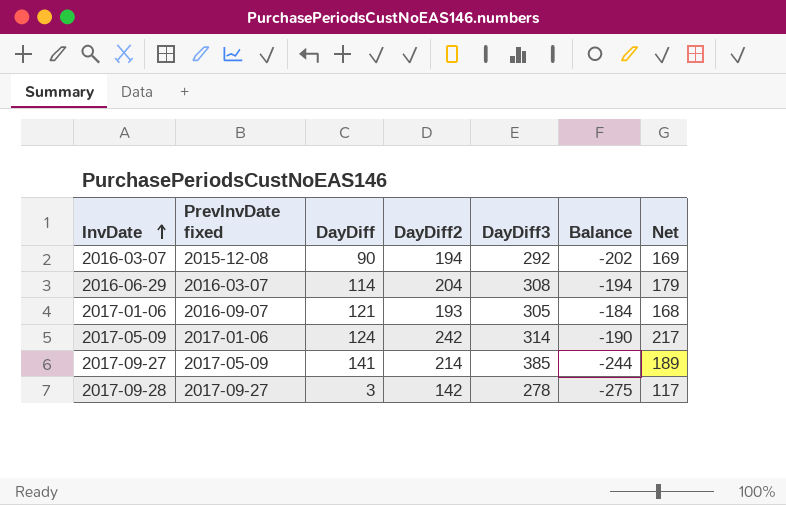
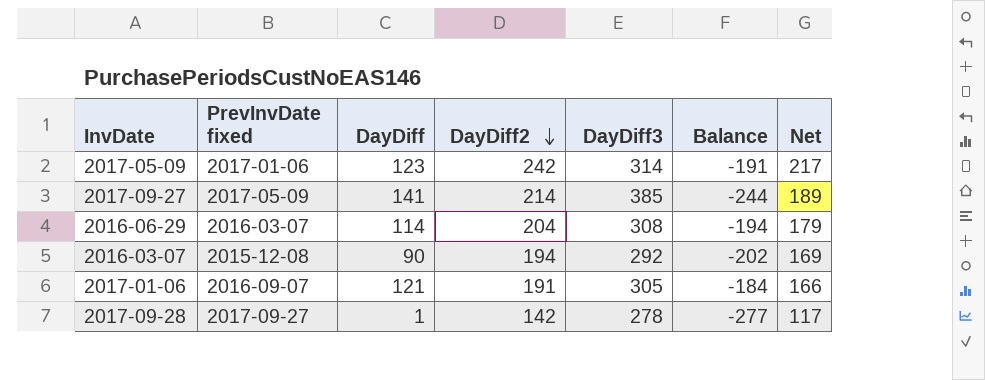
row order: InvDate ascending -> DayDiff2 descending
2017-05-09 | DayDiff: 124 -> 123
2017-05-09 | Balance: -190 -> -191
2017-01-06 | DayDiff2: 193 -> 191
2017-01-06 | Net: 168 -> 166
2017-09-28 | DayDiff: 3 -> 1
2017-09-28 | Balance: -275 -> -277

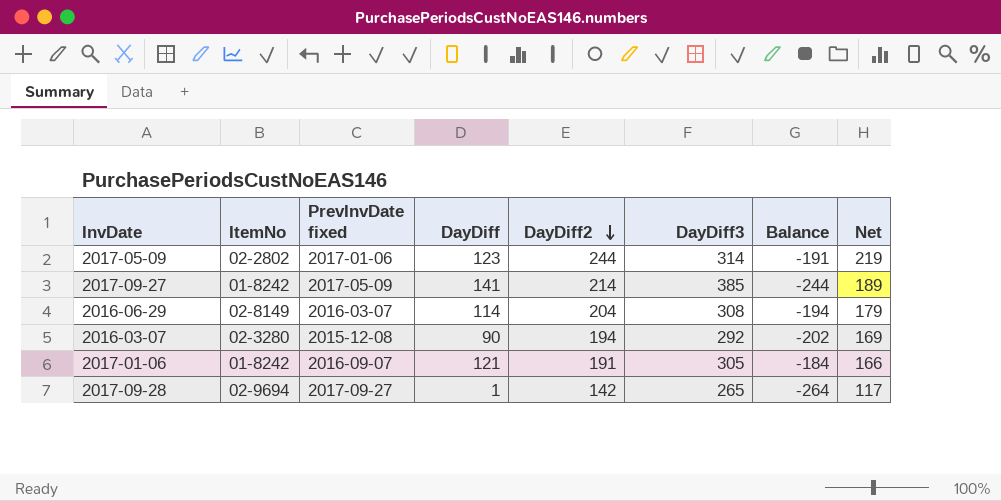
column ItemNo | position: none -> 2
2017-05-09 | DayDiff2: 242 -> 244
2017-05-09 | Net: 217 -> 219
2017-09-28 | DayDiff3: 278 -> 265
2017-09-28 | Balance: -277 -> -264

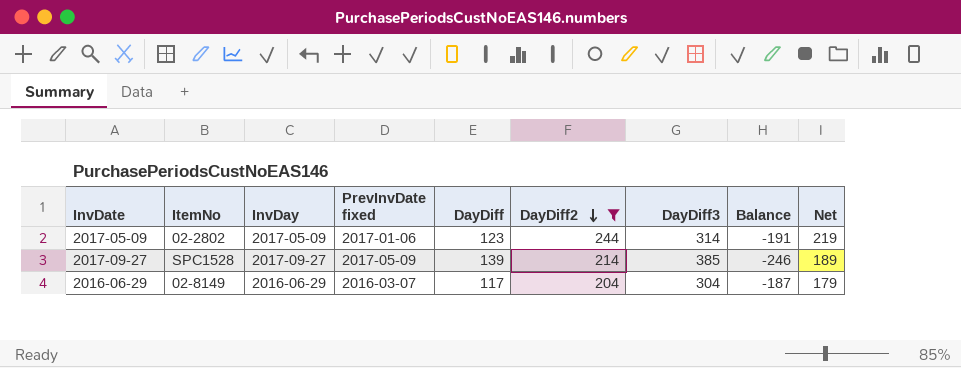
filter: none -> DayDiff2 >= 204
column InvDay | position: none -> 3
2017-09-27 | ItemNo: 01-8242 -> SPC1528
2017-09-27 | DayDiff: 141 -> 139
2017-09-27 | Balance: -244 -> -246
2016-06-29 | DayDiff: 114 -> 117
2016-06-29 | DayDiff3: 308 -> 304
2016-06-29 | Balance: -194 -> -187

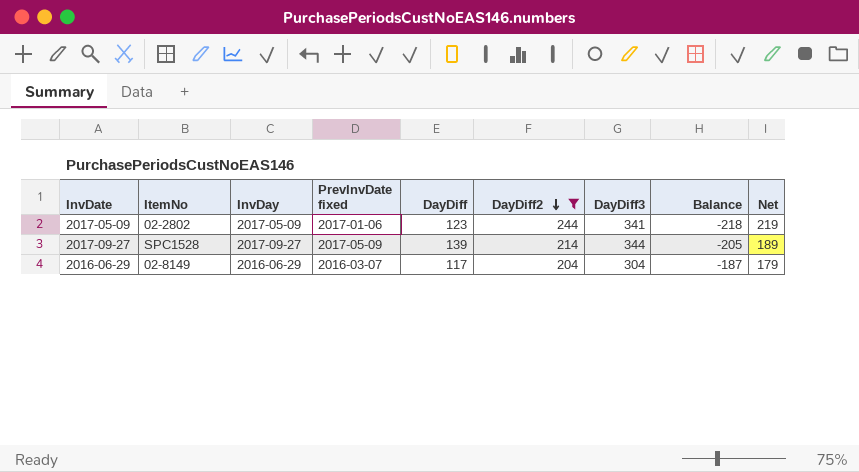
2017-05-09 | DayDiff3: 314 -> 341
2017-05-09 | Balance: -191 -> -218
2017-09-27 | DayDiff3: 385 -> 344
2017-09-27 | Balance: -246 -> -205

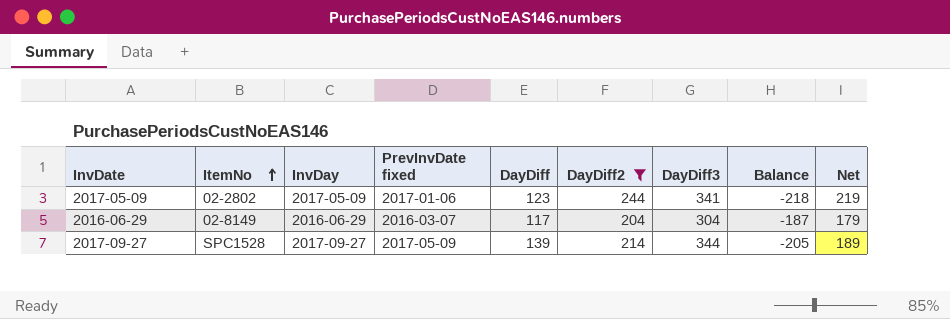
row order: DayDiff2 descending -> ItemNo ascending

